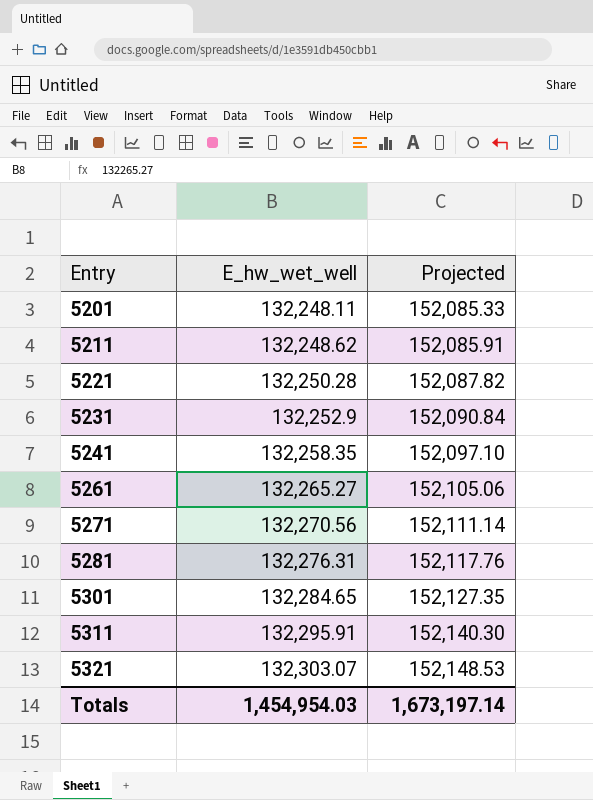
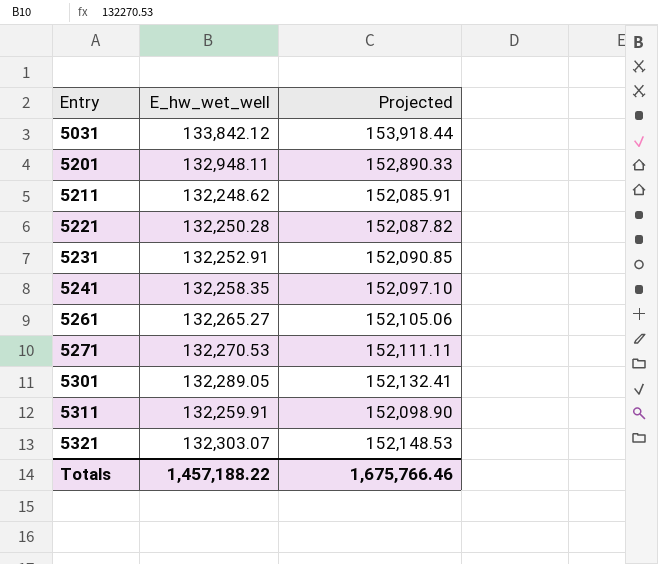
row 5281: 132,276.31 | 152,117.76 -> none
row 5031: none -> 133,842.12 | 153,918.44
5201 | E_hw_wet_well: 132,248.11 -> 132,948.11
5201 | Projected: 152,085.33 -> 152,890.33
5231 | E_hw_wet_well: 132,252.9 -> 132,252.91
5231 | Projected: 152,090.84 -> 152,090.85
5271 | E_hw_wet_well: 132,270.56 -> 132,270.53
5271 | Projected: 152,111.14 -> 152,111.11
5301 | E_hw_wet_well: 132,284.65 -> 132,289.05
5301 | Projected: 152,127.35 -> 152,132.41
5311 | E_hw_wet_well: 132,295.91 -> 132,259.91
5311 | Projected: 152,140.30 -> 152,098.90
Totals | E_hw_wet_well: 1,454,954.03 -> 1,457,188.22
Totals | Projected: 1,673,197.14 -> 1,675,766.46

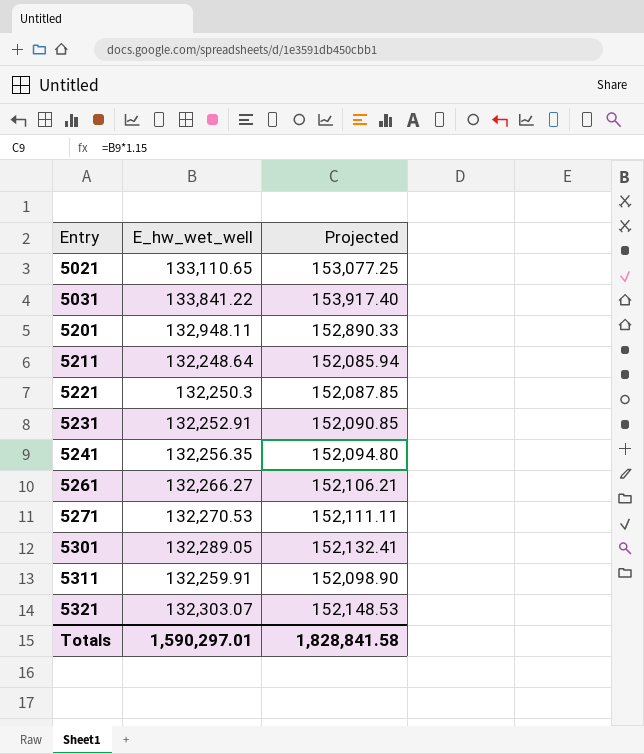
row 5021: none -> 133,110.65 | 153,077.25
5031 | E_hw_wet_well: 133,842.12 -> 133,841.22
5031 | Projected: 153,918.44 -> 153,917.40
5211 | E_hw_wet_well: 132,248.62 -> 132,248.64
5211 | Projected: 152,085.91 -> 152,085.94
5221 | E_hw_wet_well: 132,250.28 -> 132,250.3
5221 | Projected: 152,087.82 -> 152,087.85
5241 | E_hw_wet_well: 132,258.35 -> 132,256.35
5241 | Projected: 152,097.10 -> 152,094.80
5261 | E_hw_wet_well: 132,265.27 -> 132,266.27
5261 | Projected: 152,105.06 -> 152,106.21
Totals | E_hw_wet_well: 1,457,188.22 -> 1,590,297.01
Totals | Projected: 1,675,766.46 -> 1,828,841.58

